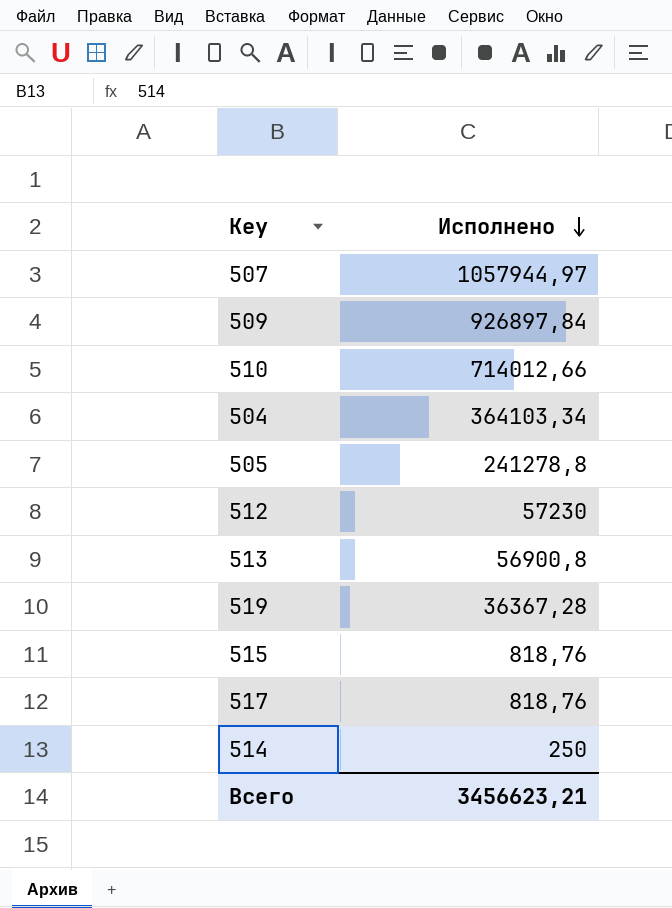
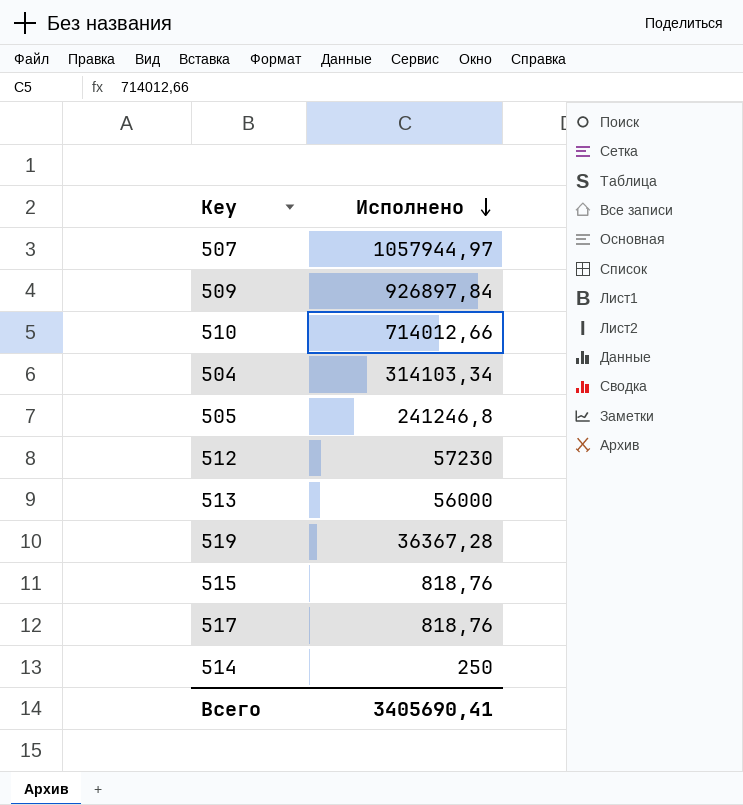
504 | Исполнено: 364103,34 -> 314103,34
505 | Исполнено: 241278,8 -> 241246,8
513 | Исполнено: 56900,8 -> 56000
Всего | Исполнено: 3456623,21 -> 3405690,41

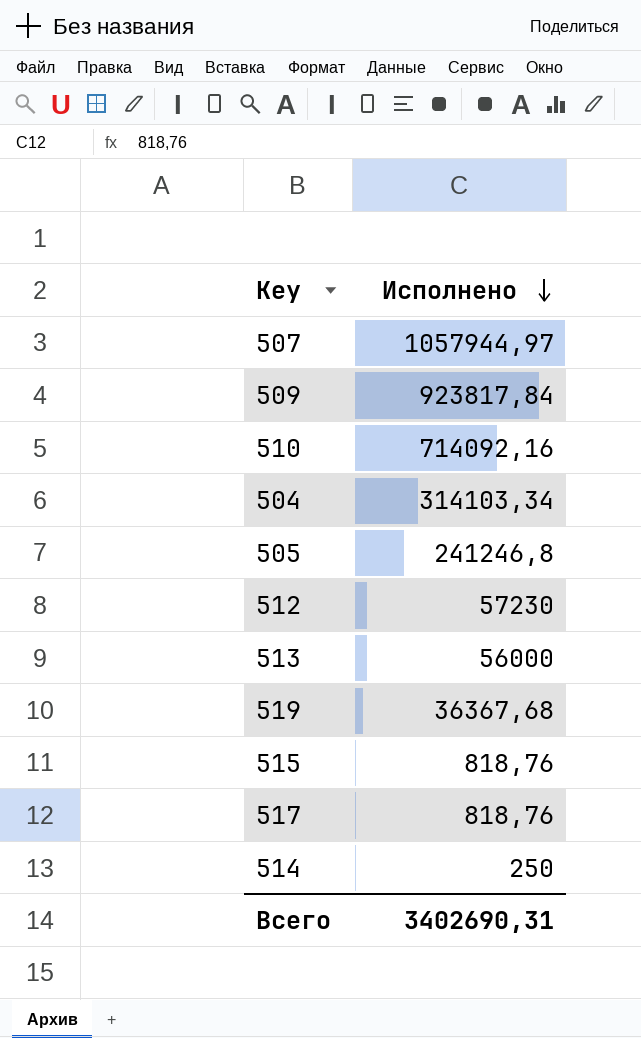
509 | Исполнено: 926897,84 -> 923817,84
510 | Исполнено: 714012,66 -> 714092,16
519 | Исполнено: 36367,28 -> 36367,68
Всего | Исполнено: 3405690,41 -> 3402690,31

